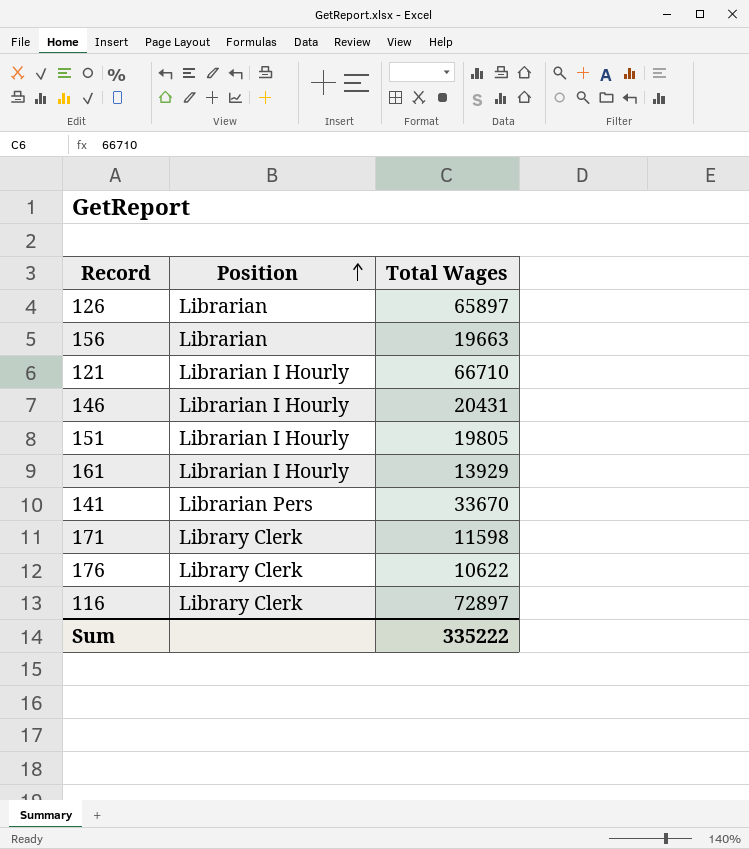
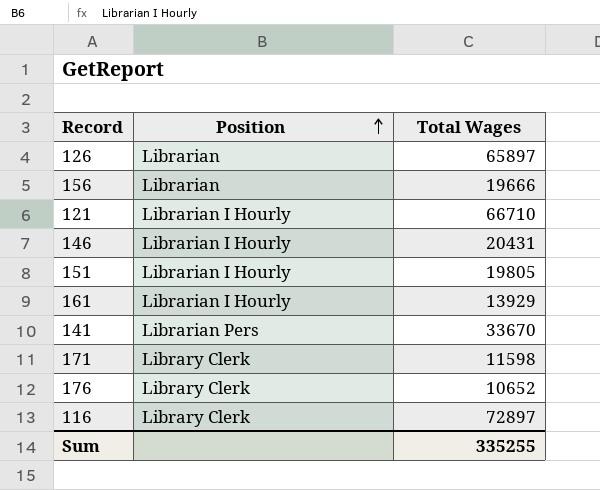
156 | Total Wages: 19663 -> 19666
176 | Total Wages: 10622 -> 10652
Sum | Total Wages: 335222 -> 335255

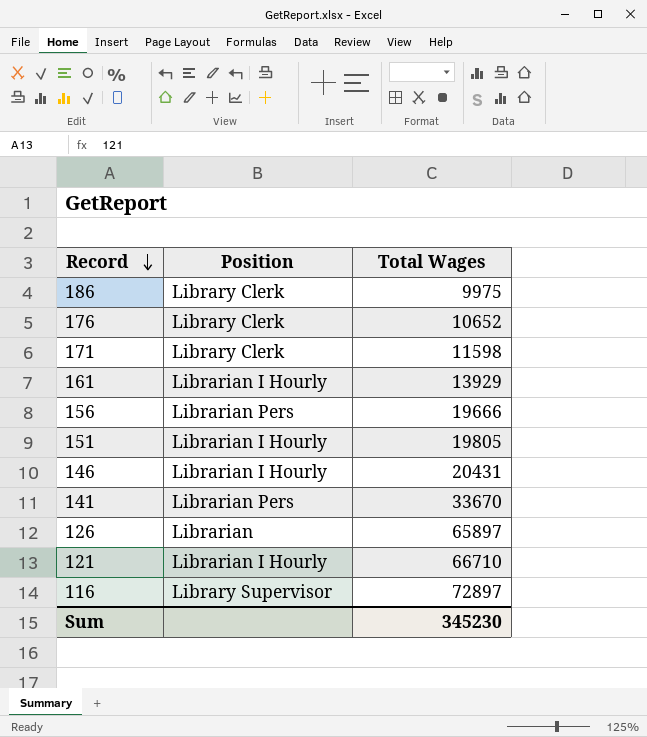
row order: Position ascending -> Record descending
row 186: none -> Library Clerk | 9975
156 | Position: Librarian -> Librarian Pers
116 | Position: Library Clerk -> Library Supervisor
Sum | Total Wages: 335255 -> 345230

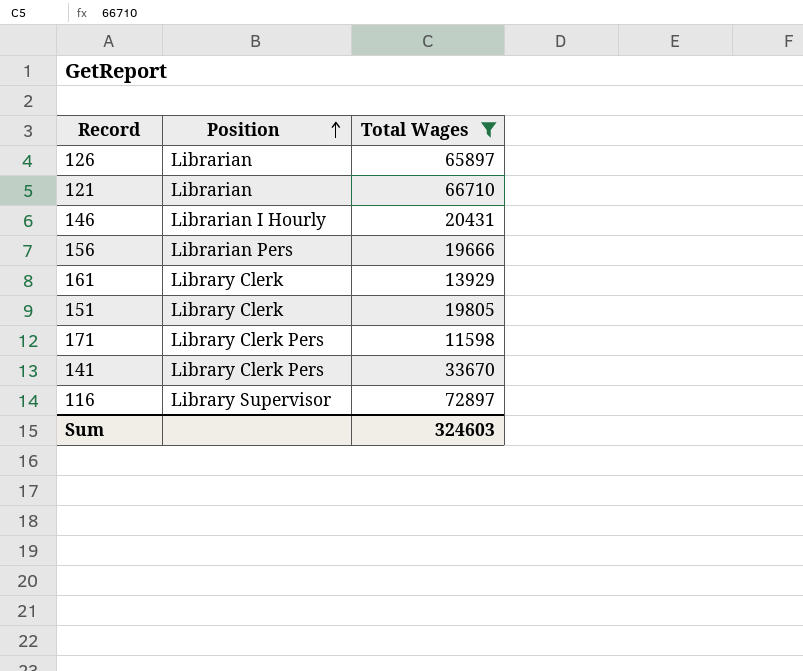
filter: none -> Total Wages >= 11598
row order: Record descending -> Position ascending
121 | Position: Librarian I Hourly -> Librarian
161 | Position: Librarian I Hourly -> Library Clerk
151 | Position: Librarian I Hourly -> Library Clerk
171 | Position: Library Clerk -> Library Clerk Pers
141 | Position: Librarian Pers -> Library Clerk Pers
Sum | Total Wages: 345230 -> 324603

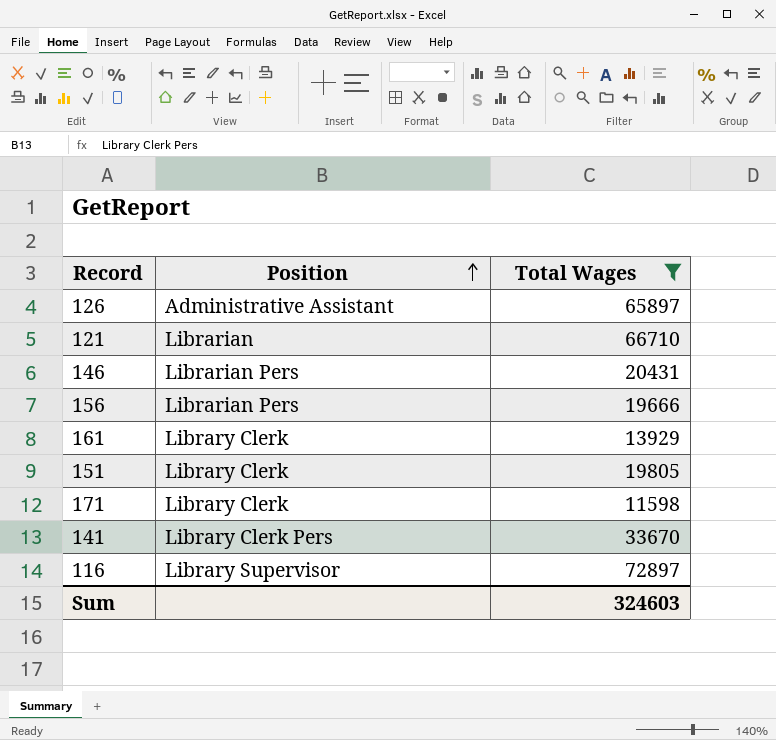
126 | Position: Librarian -> Administrative Assistant
146 | Position: Librarian I Hourly -> Librarian Pers
171 | Position: Library Clerk Pers -> Library Clerk

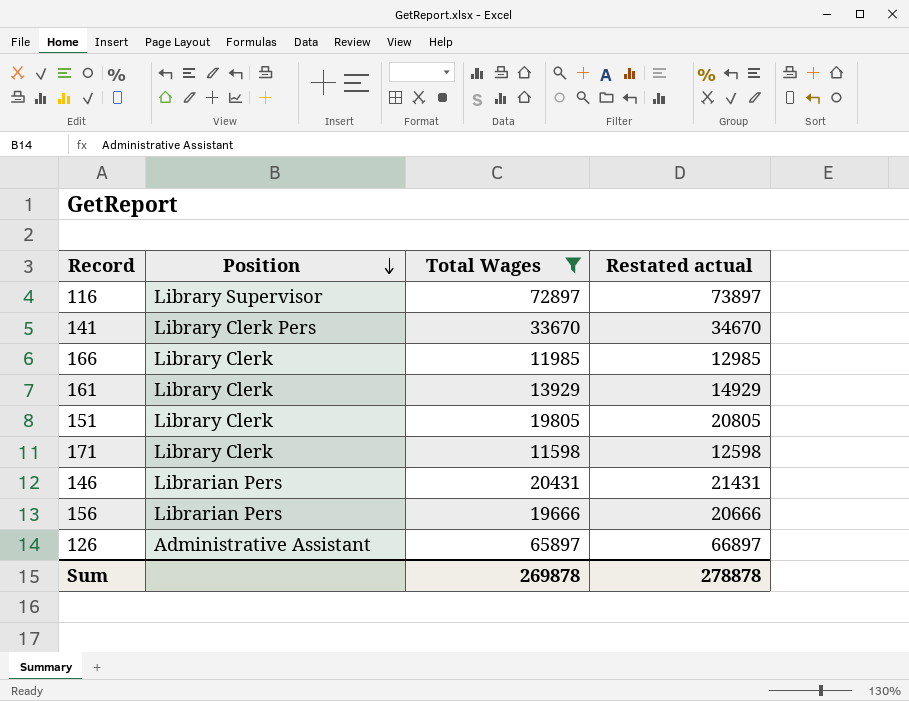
row order: Position ascending -> Position descending
column Restated actual | formula: none -> [Total Wages] + 1000
row 121: Librarian | 66710 -> none
row 166: none -> Library Clerk | 11985 | 12985
Sum | Total Wages: 324603 -> 269878

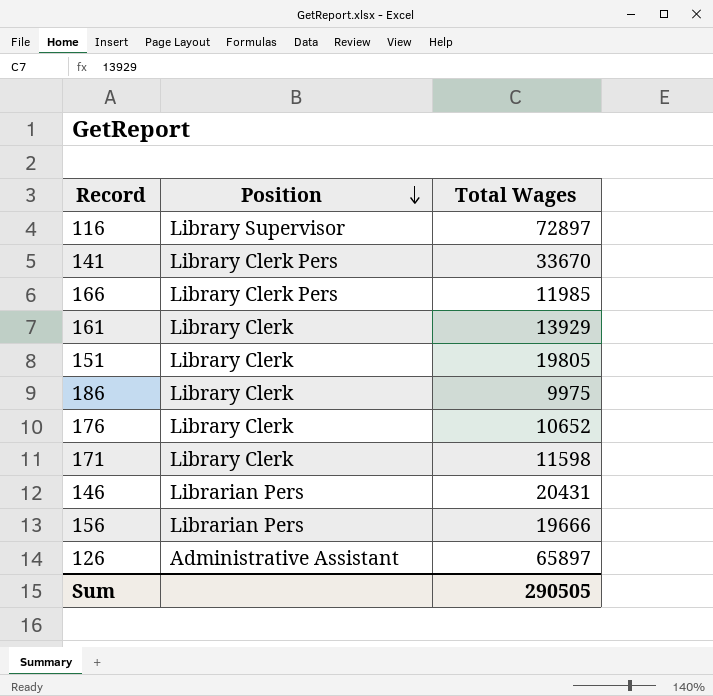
filter: Total Wages >= 11598 -> none
column Restated actual | formula: [Total Wages] + 1000 -> none
166 | Position: Library Clerk -> Library Clerk Pers
Sum | Total Wages: 269878 -> 290505

